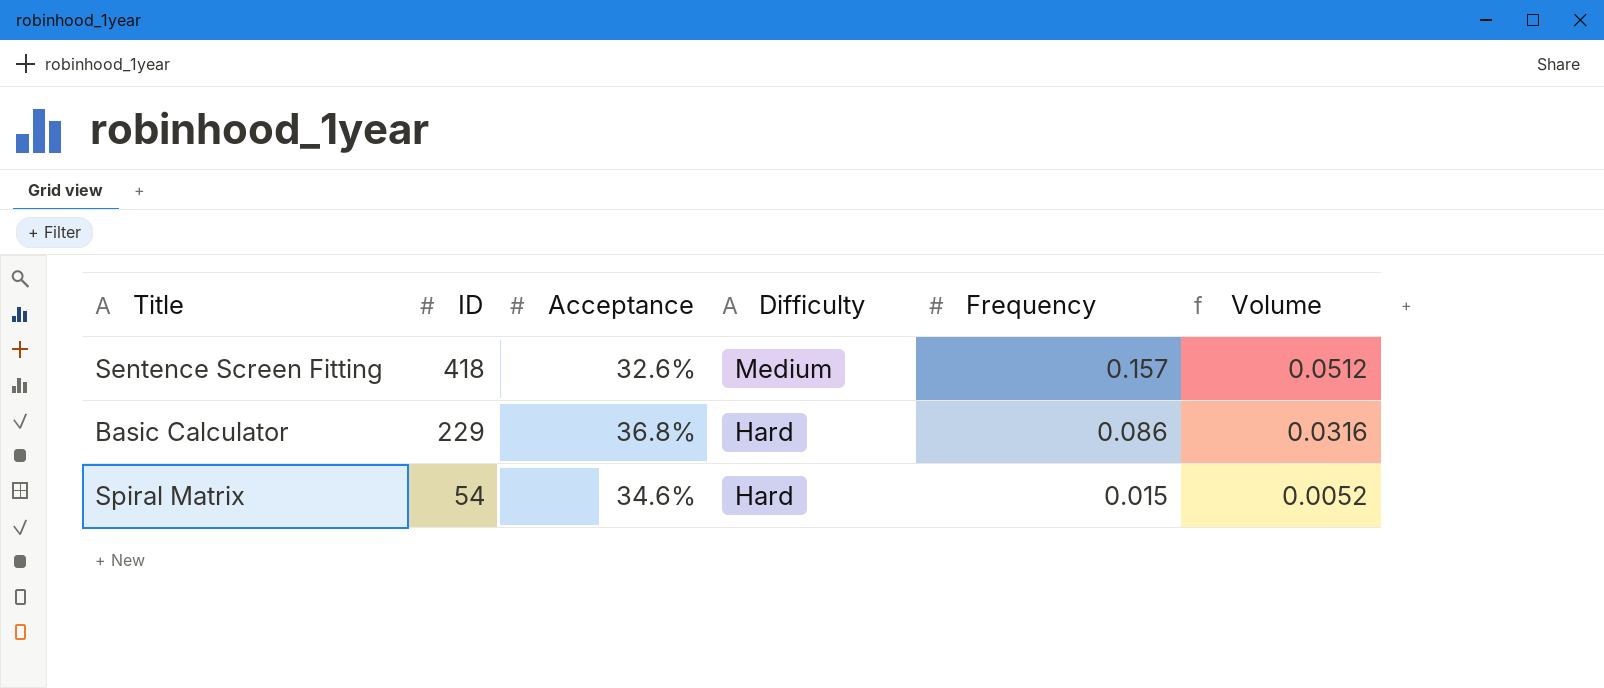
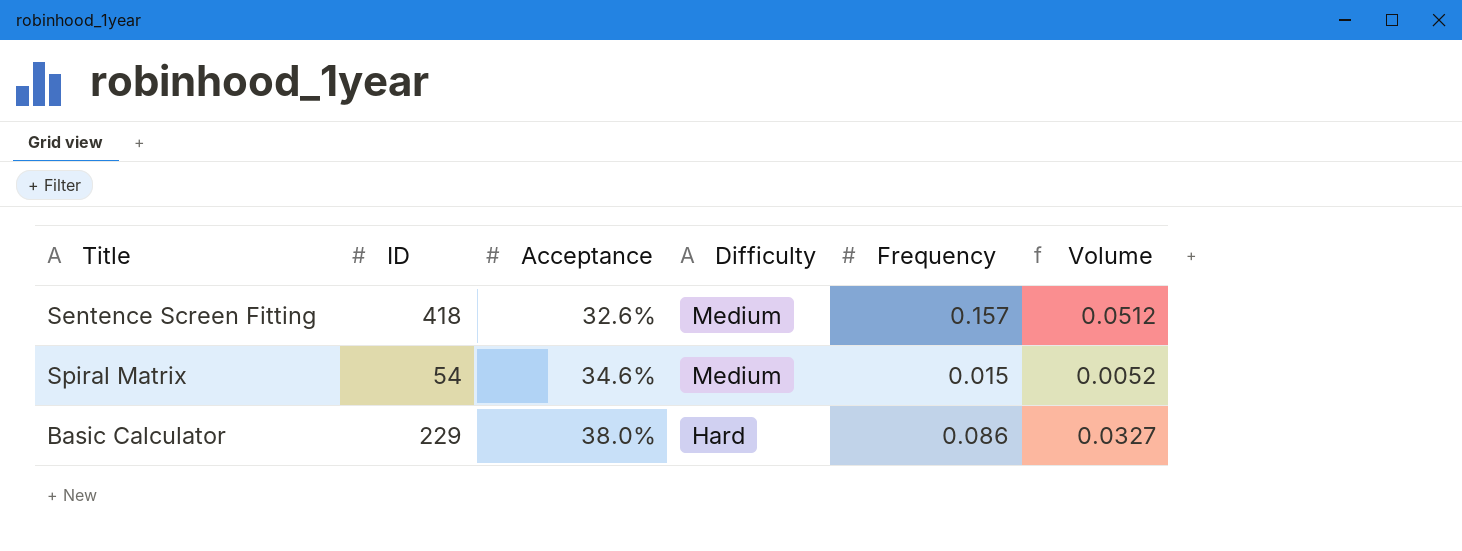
row order: ID descending -> Acceptance ascending
Spiral Matrix | Difficulty: Hard -> Medium
Basic Calculator | Acceptance: 36.8% -> 38.0%
Basic Calculator | Volume: 0.0316 -> 0.0327

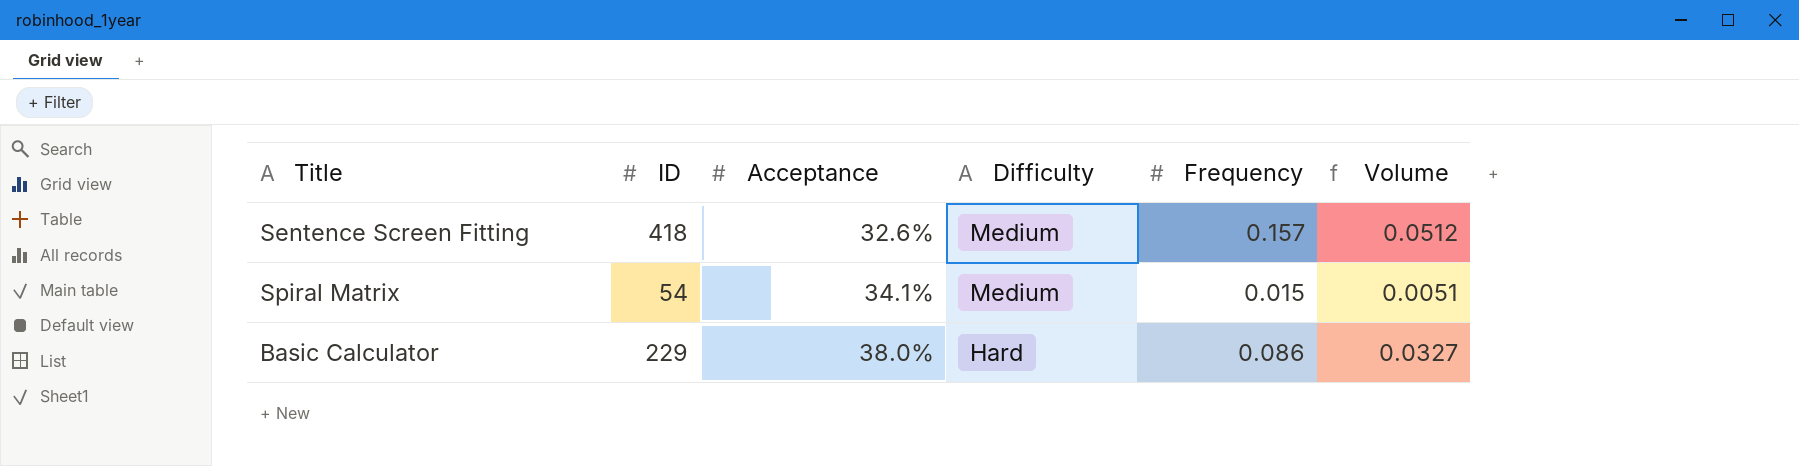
Spiral Matrix | Acceptance: 34.6% -> 34.1%
Spiral Matrix | Volume: 0.0052 -> 0.0051

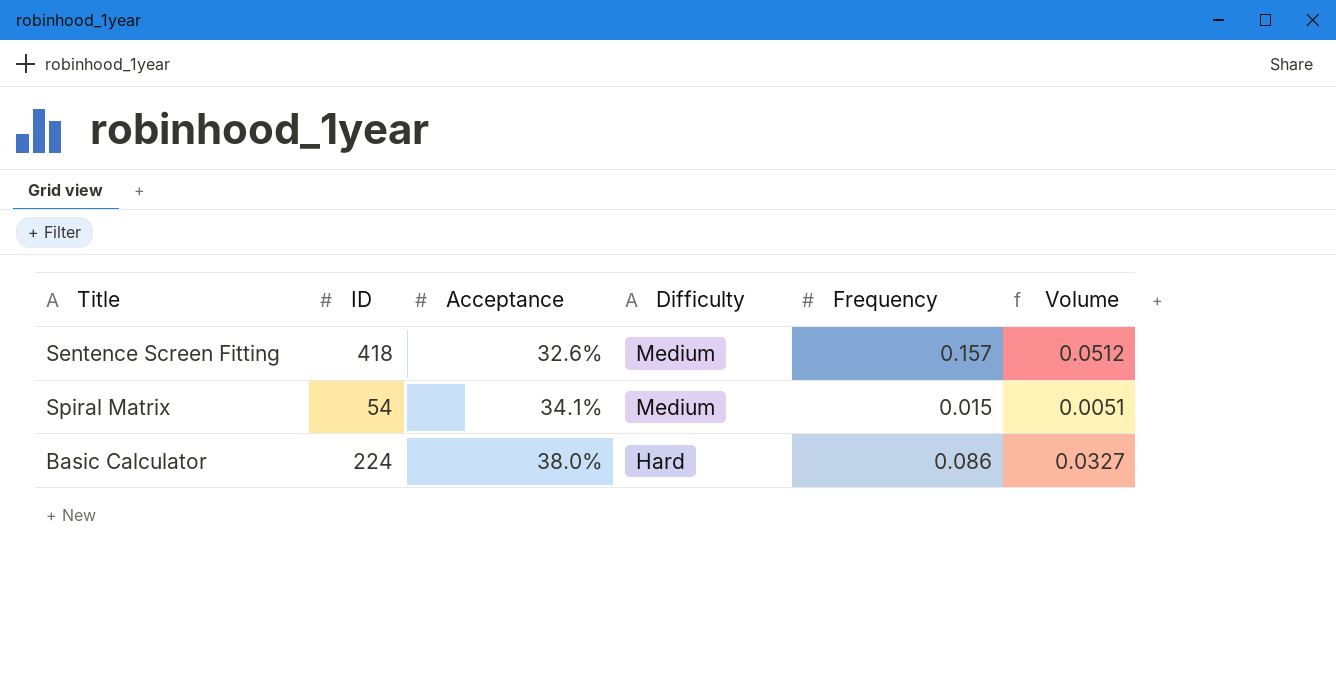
Basic Calculator | ID: 229 -> 224

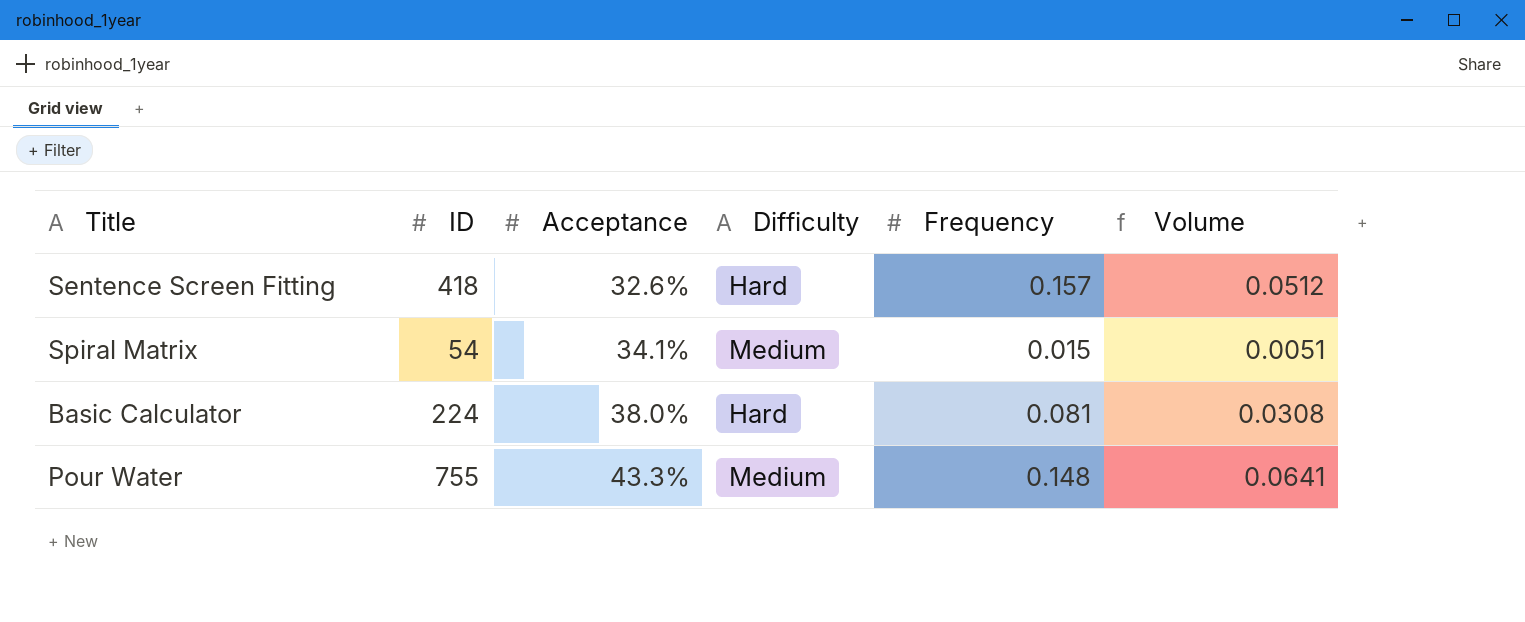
Sentence Screen Fitting | Difficulty: Medium -> Hard
Basic Calculator | Frequency: 0.086 -> 0.081
Basic Calculator | Volume: 0.0327 -> 0.0308
row Pour Water: none -> 755 | 43.3% | Medium | 0.148 | 0.0641

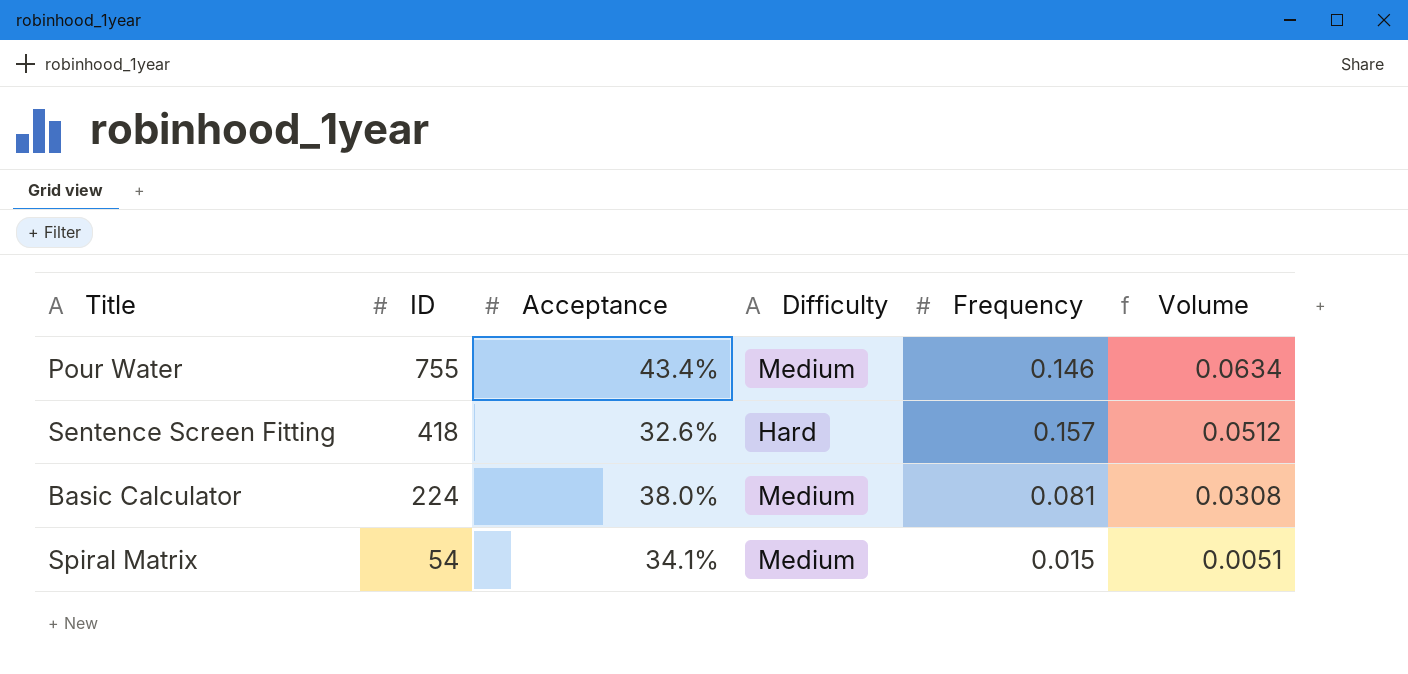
row order: Acceptance ascending -> ID descending
Pour Water | Acceptance: 43.3% -> 43.4%
Pour Water | Frequency: 0.148 -> 0.146
Pour Water | Volume: 0.0641 -> 0.0634
Basic Calculator | Difficulty: Hard -> Medium

